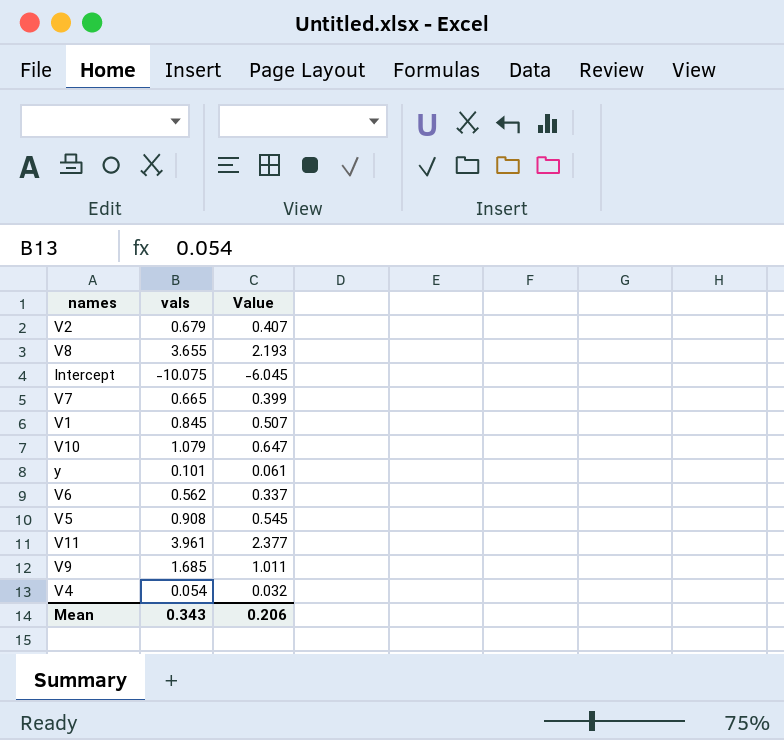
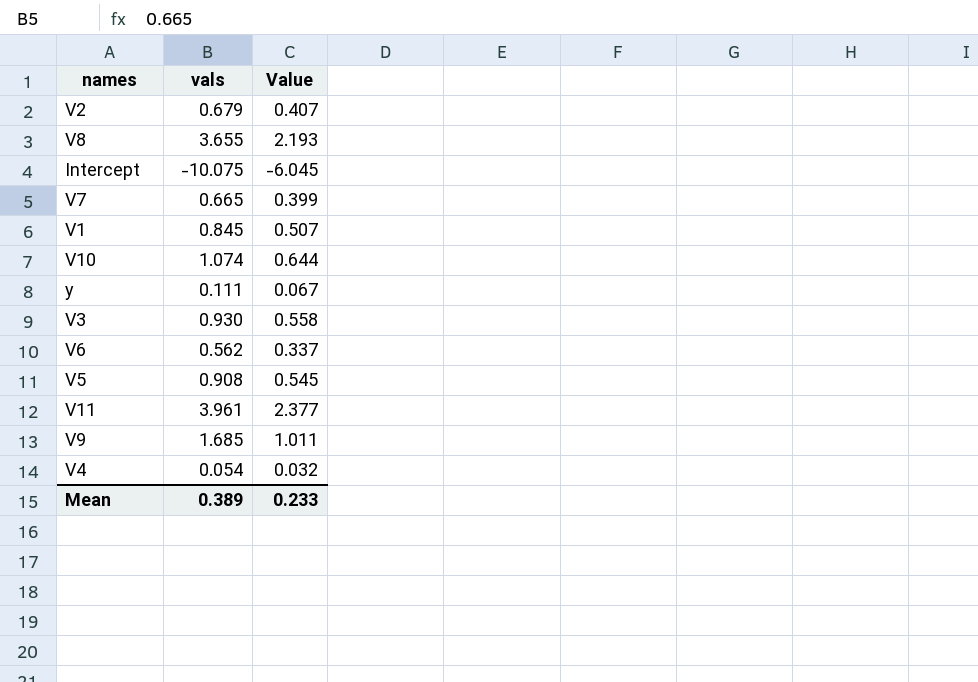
V10 | vals: 1.079 -> 1.074
V10 | Value: 0.647 -> 0.644
y | vals: 0.101 -> 0.111
y | Value: 0.061 -> 0.067
row V3: none -> 0.930 | 0.558
Mean | vals: 0.343 -> 0.389
Mean | Value: 0.206 -> 0.233

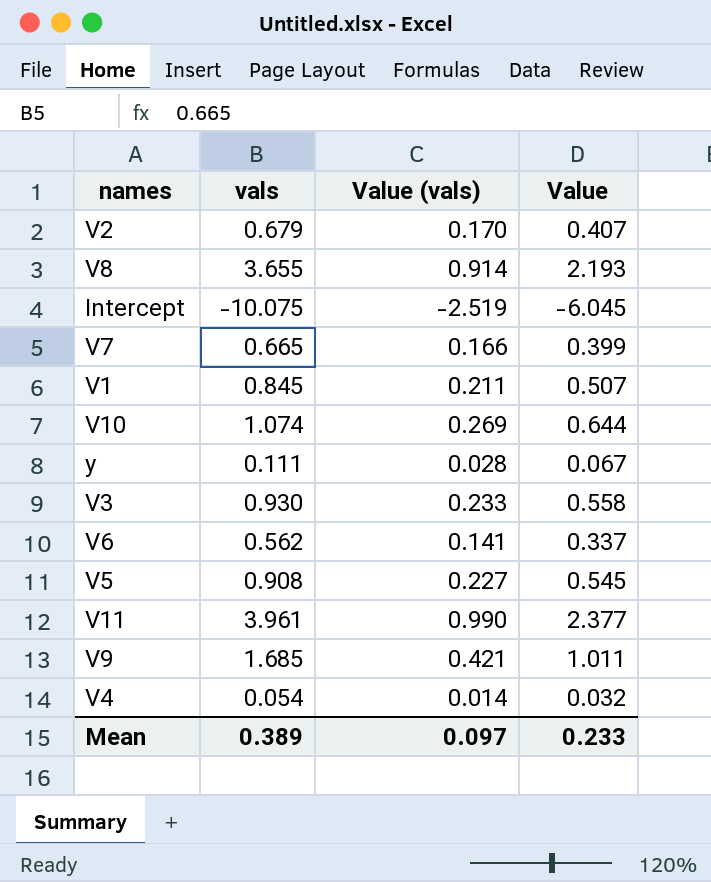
column Value (vals) | formula: none -> [vals] * 0.25

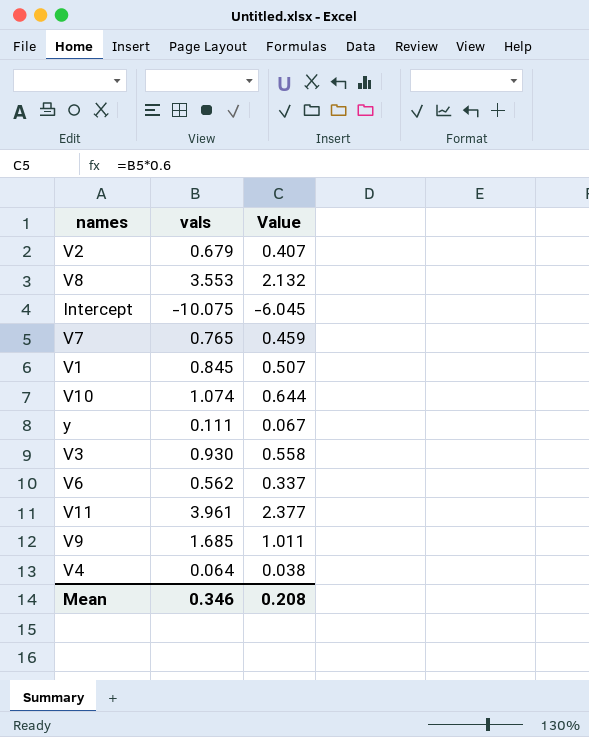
column Value (vals) | formula: [vals] * 0.25 -> none
row V5: 0.908 | 0.227 | 0.545 -> none
V8 | vals: 3.655 -> 3.553
V8 | Value: 2.193 -> 2.132
V7 | vals: 0.665 -> 0.765
V7 | Value: 0.399 -> 0.459
V4 | vals: 0.054 -> 0.064
V4 | Value: 0.032 -> 0.038
Mean | vals: 0.389 -> 0.346
Mean | Value: 0.233 -> 0.208

